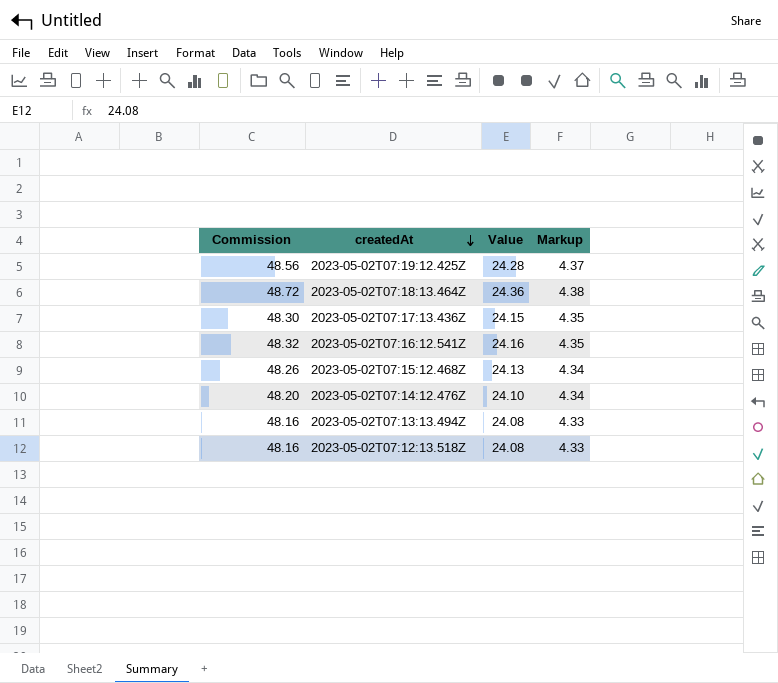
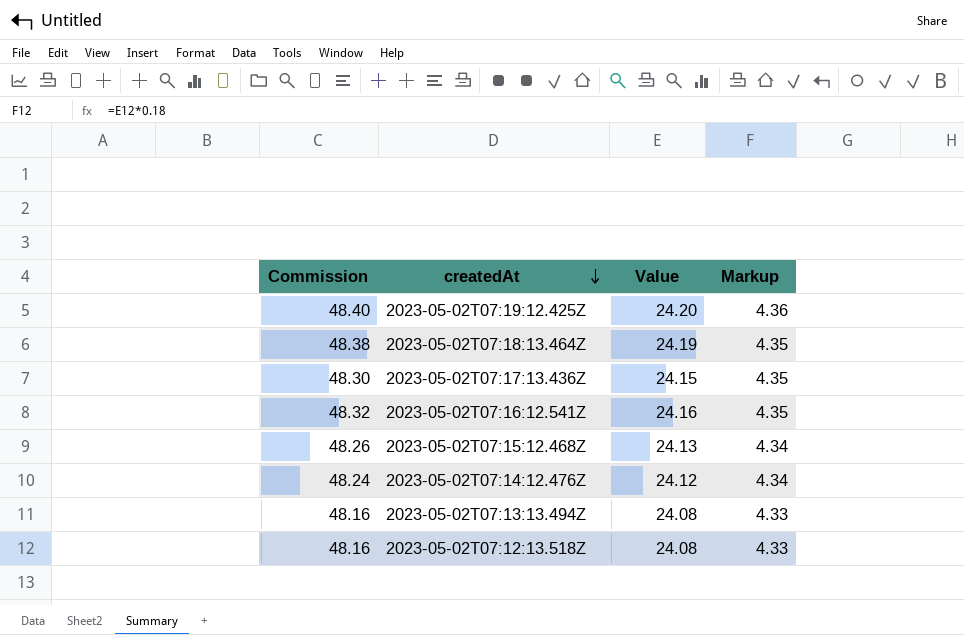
2023-05-02T07:19:12.425Z | Commission: 48.56 -> 48.40
2023-05-02T07:19:12.425Z | Value: 24.28 -> 24.20
2023-05-02T07:19:12.425Z | Markup: 4.37 -> 4.36
2023-05-02T07:18:13.464Z | Commission: 48.72 -> 48.38
2023-05-02T07:18:13.464Z | Value: 24.36 -> 24.19
2023-05-02T07:18:13.464Z | Markup: 4.38 -> 4.35
2023-05-02T07:14:12.476Z | Commission: 48.20 -> 48.24
2023-05-02T07:14:12.476Z | Value: 24.10 -> 24.12

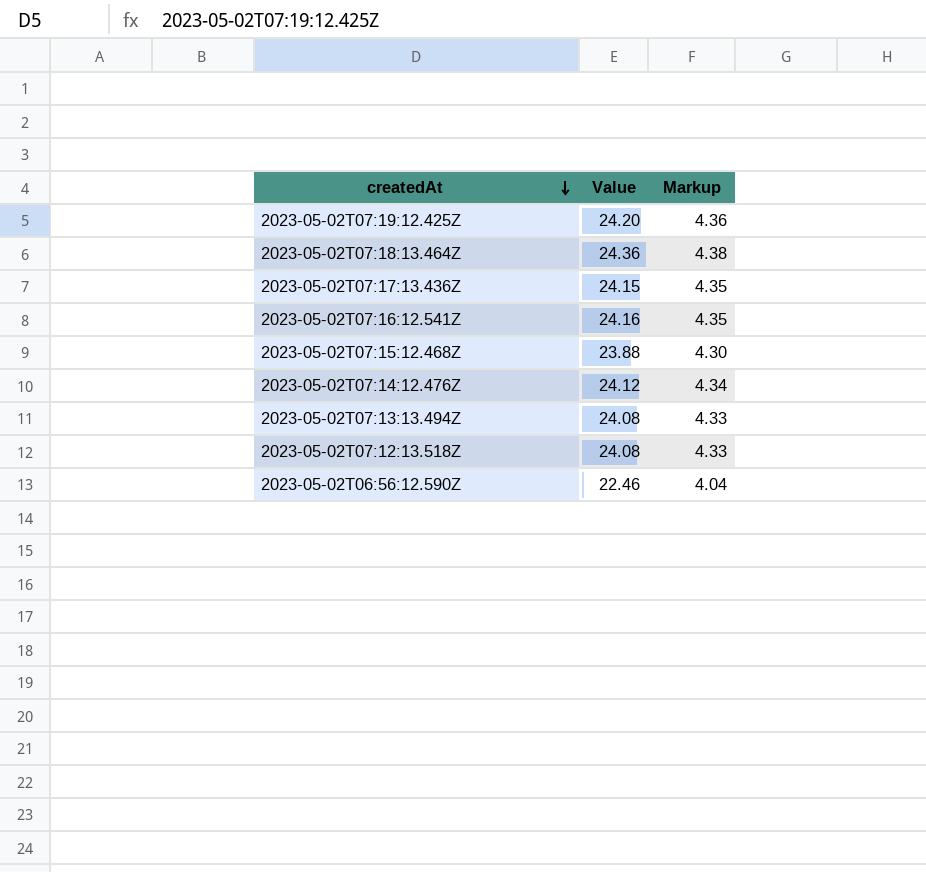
column Commission | formula: [Value] * 2 -> none
2023-05-02T07:18:13.464Z | Value: 24.19 -> 24.36
2023-05-02T07:18:13.464Z | Markup: 4.35 -> 4.38
2023-05-02T07:15:12.468Z | Value: 24.13 -> 23.88
2023-05-02T07:15:12.468Z | Markup: 4.34 -> 4.30
row 2023-05-02T06:56:12.590Z: none -> 22.46 | 4.04

